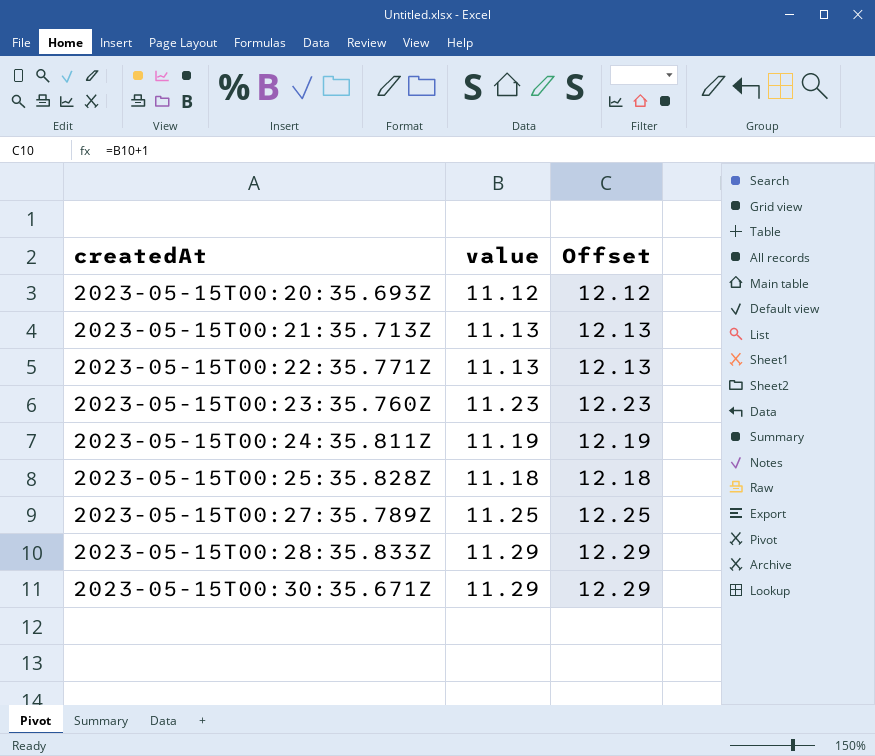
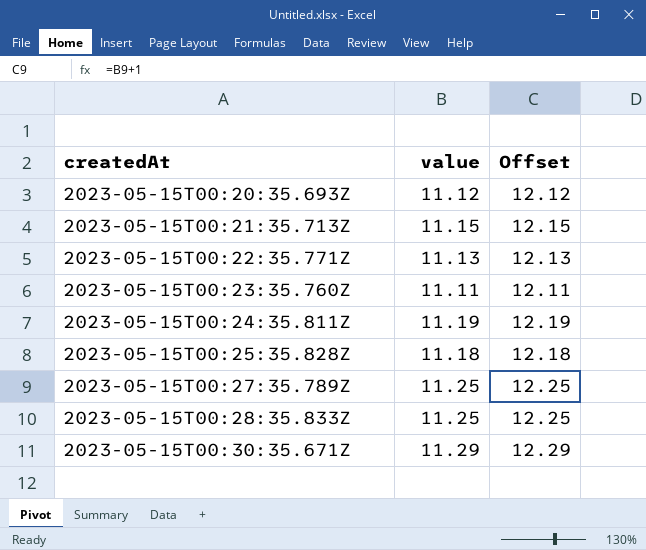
2023-05-15T00:21:35.713Z | value: 11.13 -> 11.15
2023-05-15T00:21:35.713Z | Offset: 12.13 -> 12.15
2023-05-15T00:23:35.760Z | value: 11.23 -> 11.11
2023-05-15T00:23:35.760Z | Offset: 12.23 -> 12.11
2023-05-15T00:28:35.833Z | value: 11.29 -> 11.25
2023-05-15T00:28:35.833Z | Offset: 12.29 -> 12.25

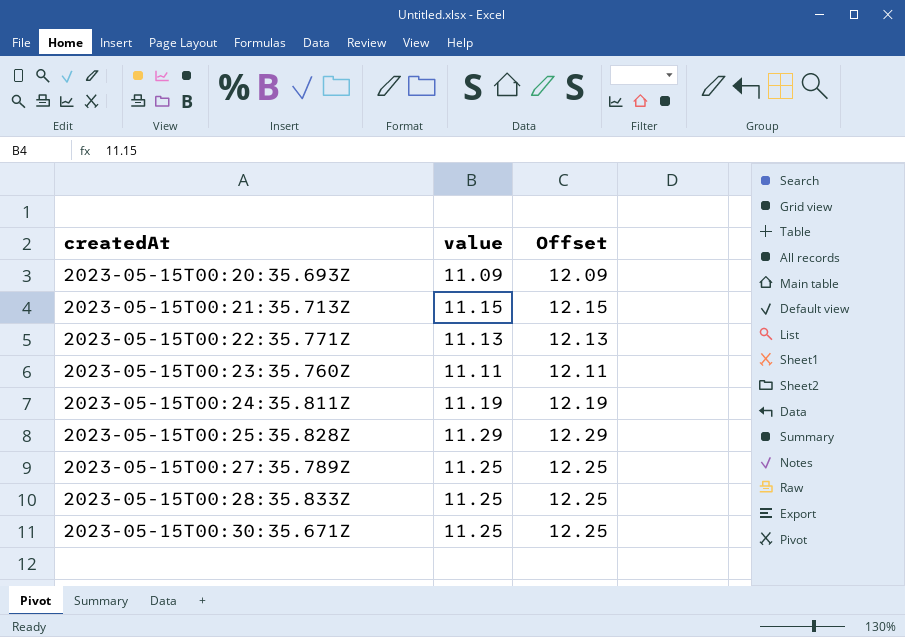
2023-05-15T00:20:35.693Z | value: 11.12 -> 11.09
2023-05-15T00:20:35.693Z | Offset: 12.12 -> 12.09
2023-05-15T00:25:35.828Z | value: 11.18 -> 11.29
2023-05-15T00:25:35.828Z | Offset: 12.18 -> 12.29
2023-05-15T00:30:35.671Z | value: 11.29 -> 11.25
2023-05-15T00:30:35.671Z | Offset: 12.29 -> 12.25

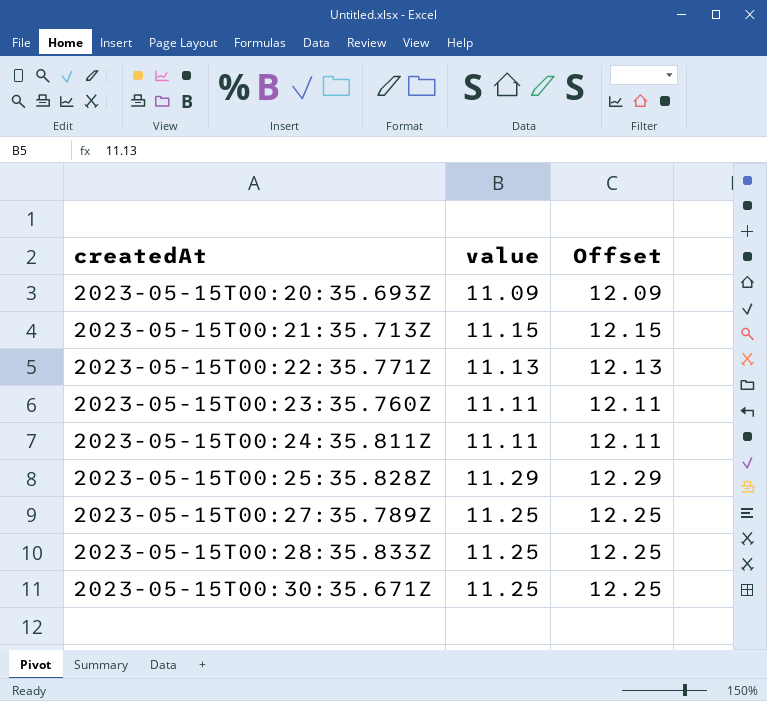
2023-05-15T00:24:35.811Z | value: 11.19 -> 11.11
2023-05-15T00:24:35.811Z | Offset: 12.19 -> 12.11

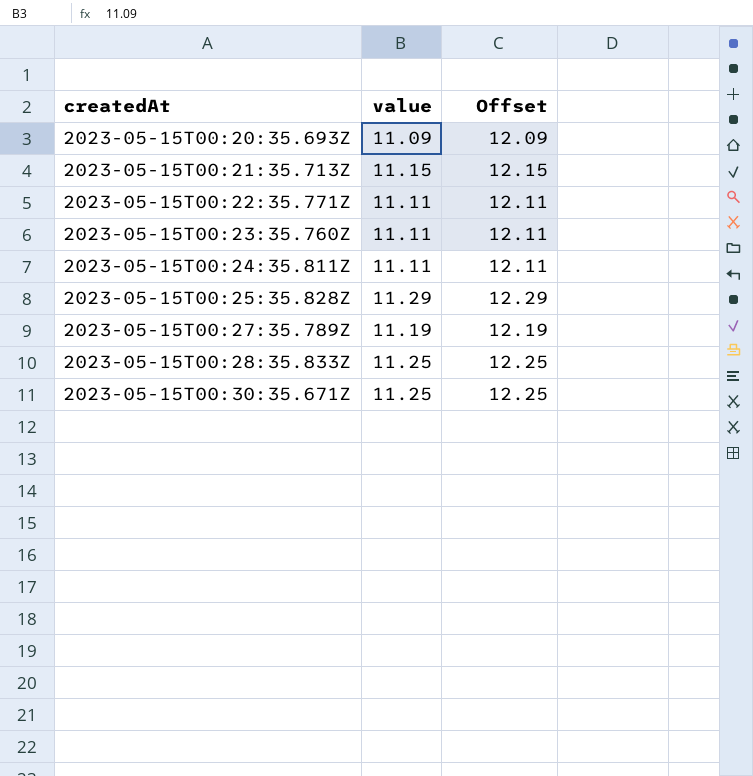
2023-05-15T00:22:35.771Z | value: 11.13 -> 11.11
2023-05-15T00:22:35.771Z | Offset: 12.13 -> 12.11
2023-05-15T00:27:35.789Z | value: 11.25 -> 11.19
2023-05-15T00:27:35.789Z | Offset: 12.25 -> 12.19

